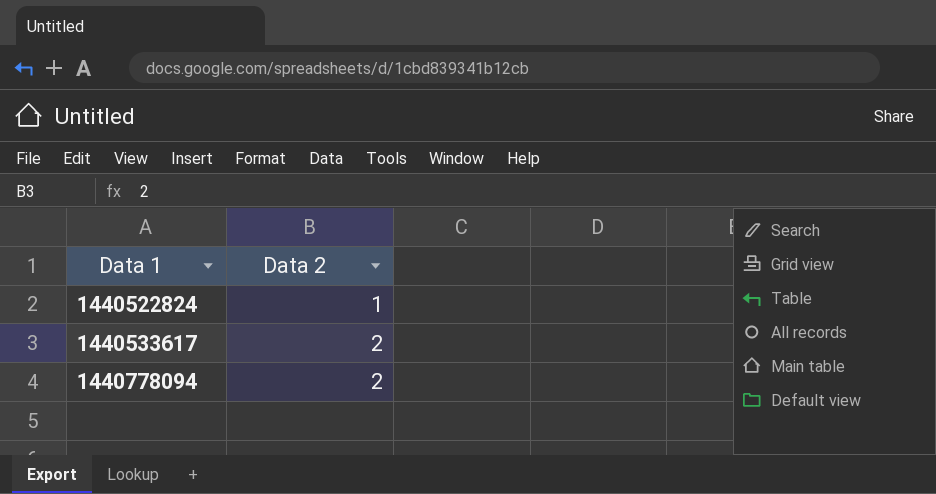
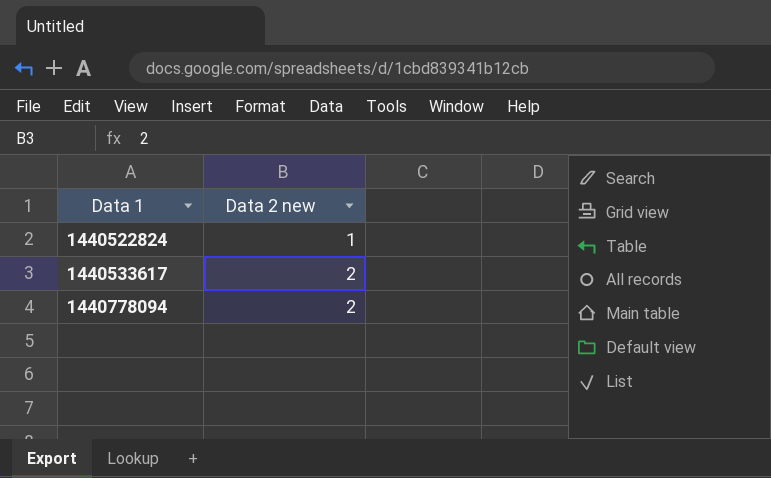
column name: Data 2 -> Data 2 new

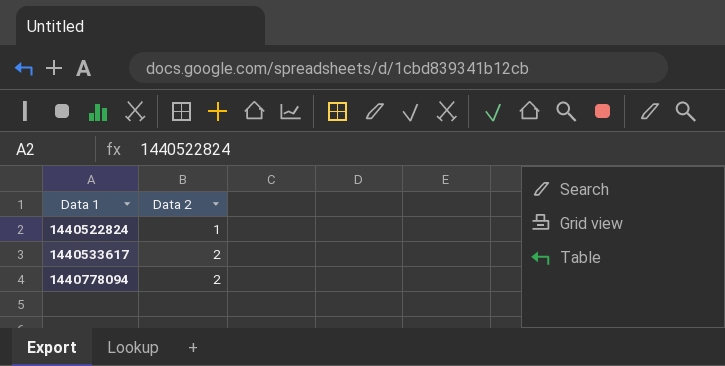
column name: Data 2 new -> Data 2

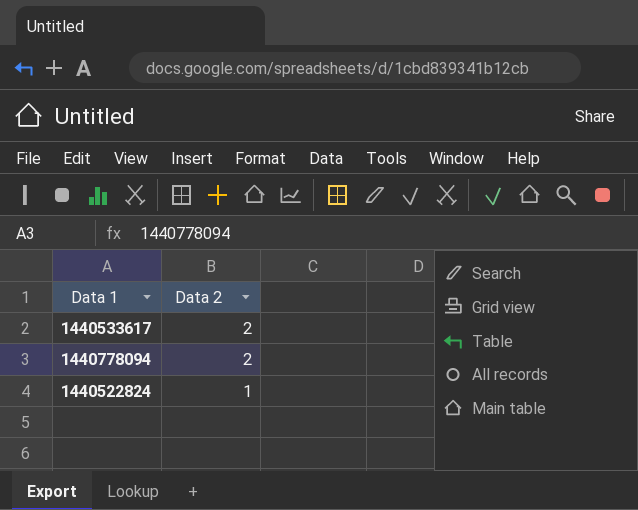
row order: Data 1 ascending -> Data 2 descending

